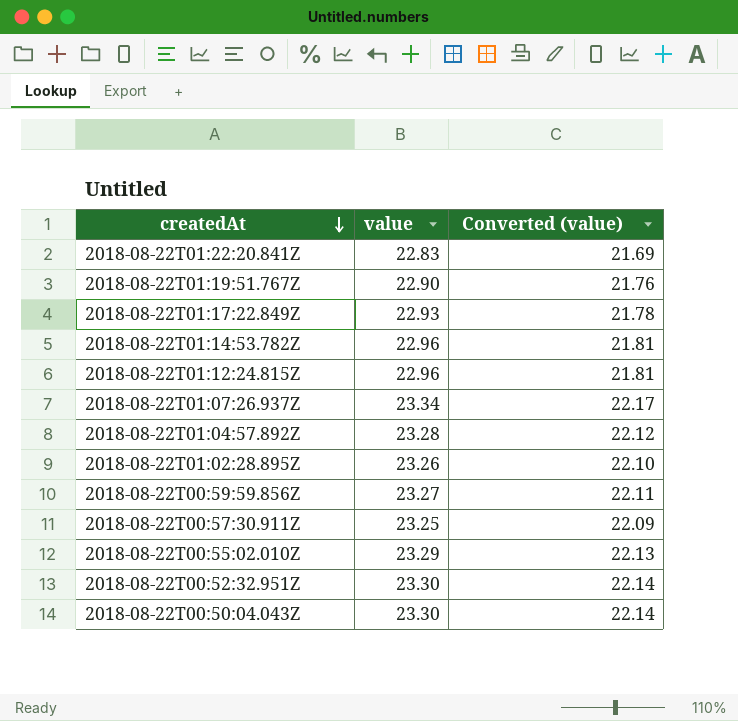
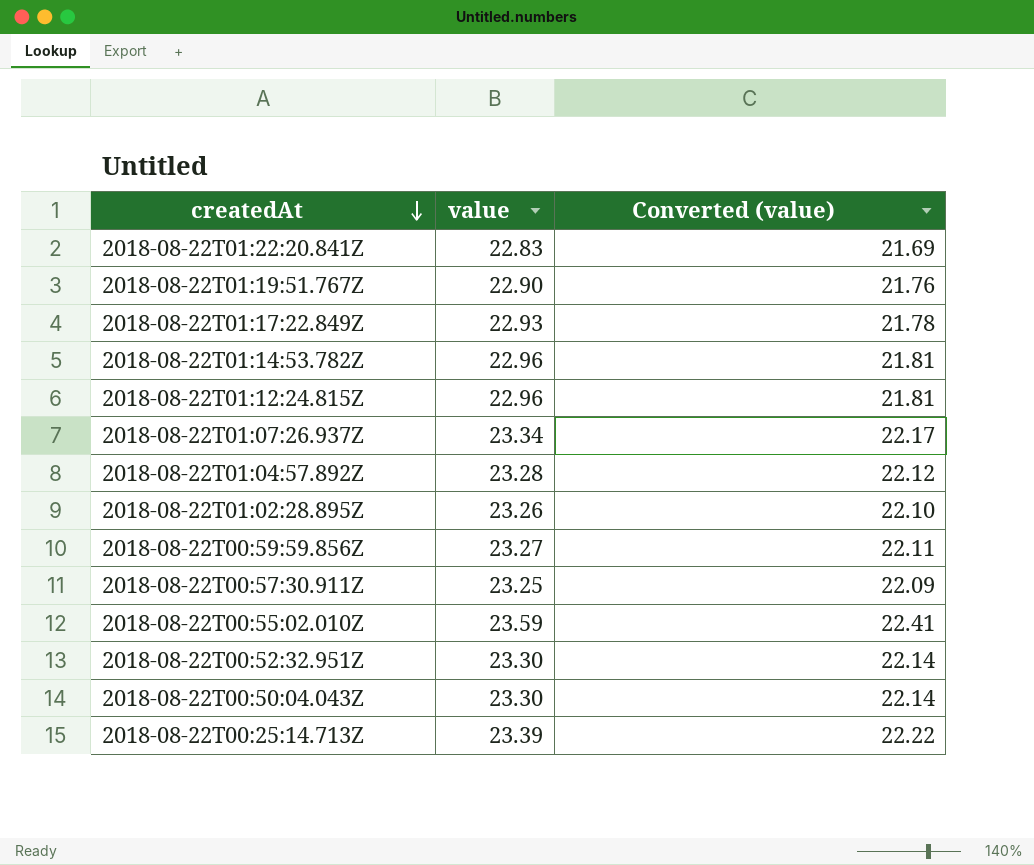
2018-08-22T00:55:02.010Z | value: 23.29 -> 23.59
2018-08-22T00:55:02.010Z | Converted (value): 22.13 -> 22.41
row 2018-08-22T00:25:14.713Z: none -> 23.39 | 22.22

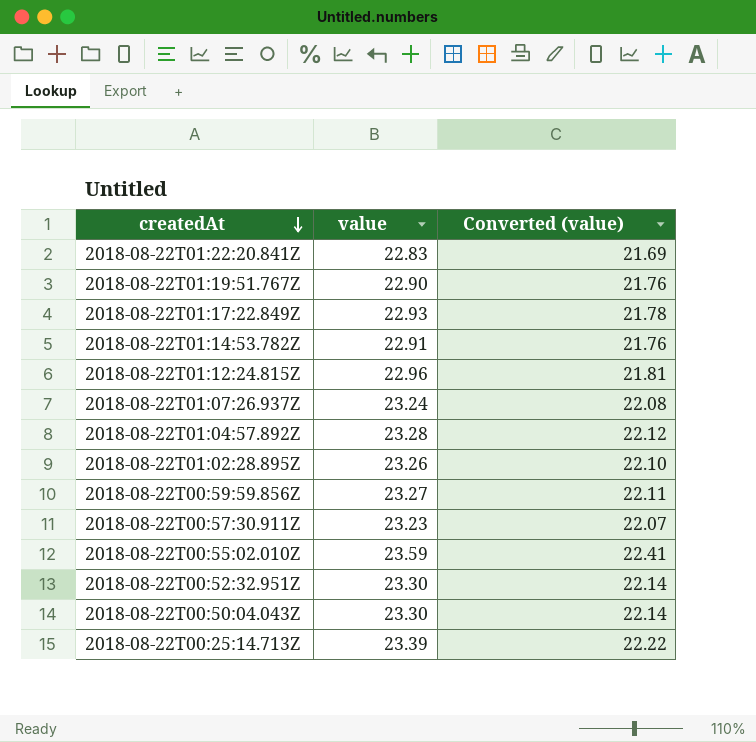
2018-08-22T01:14:53.782Z | value: 22.96 -> 22.91
2018-08-22T01:14:53.782Z | Converted (value): 21.81 -> 21.76
2018-08-22T01:07:26.937Z | value: 23.34 -> 23.24
2018-08-22T01:07:26.937Z | Converted (value): 22.17 -> 22.08
2018-08-22T00:57:30.911Z | value: 23.25 -> 23.23
2018-08-22T00:57:30.911Z | Converted (value): 22.09 -> 22.07

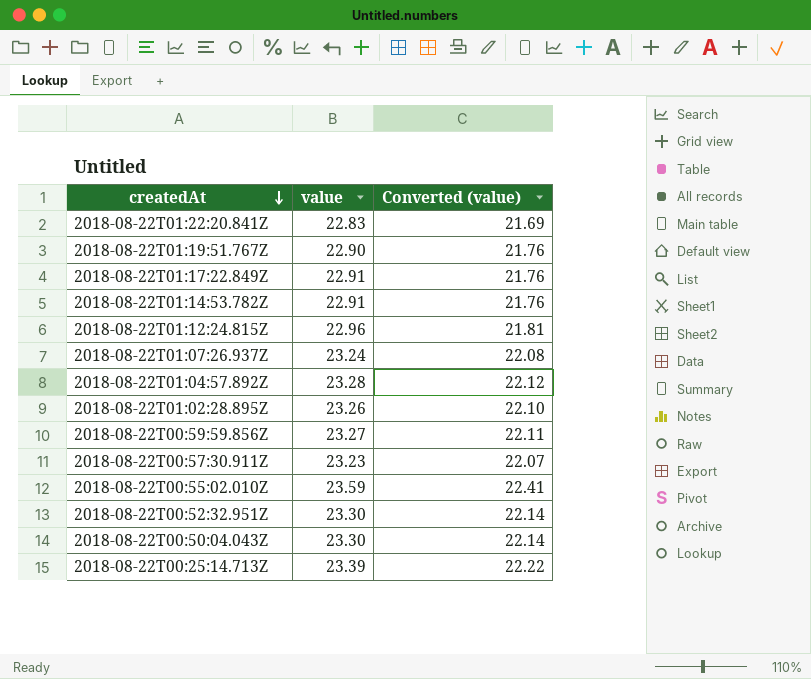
2018-08-22T01:17:22.849Z | value: 22.93 -> 22.91
2018-08-22T01:17:22.849Z | Converted (value): 21.78 -> 21.76

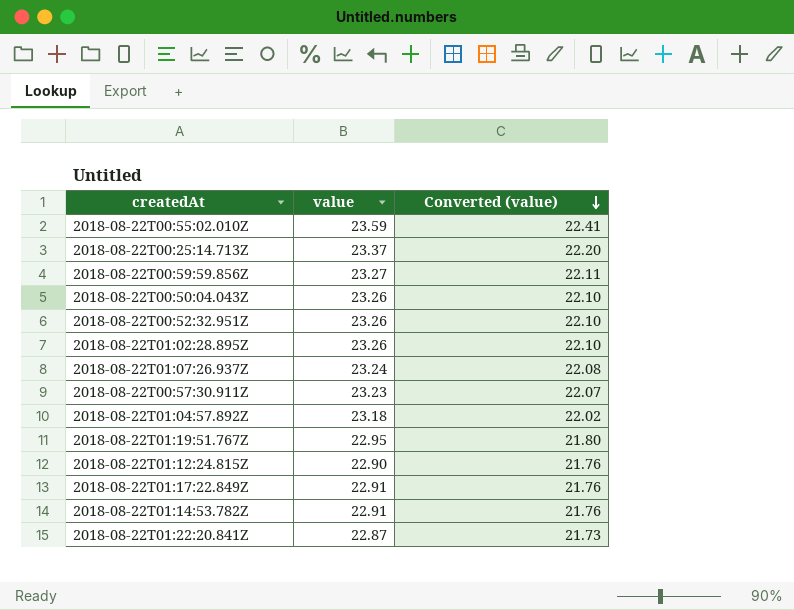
row order: createdAt descending -> Converted (value) descending
2018-08-22T00:25:14.713Z | value: 23.39 -> 23.37
2018-08-22T00:25:14.713Z | Converted (value): 22.22 -> 22.20
2018-08-22T00:50:04.043Z | value: 23.30 -> 23.26
2018-08-22T00:50:04.043Z | Converted (value): 22.14 -> 22.10
2018-08-22T00:52:32.951Z | value: 23.30 -> 23.26
2018-08-22T00:52:32.951Z | Converted (value): 22.14 -> 22.10
2018-08-22T01:04:57.892Z | value: 23.28 -> 23.18
2018-08-22T01:04:57.892Z | Converted (value): 22.12 -> 22.02
2018-08-22T01:19:51.767Z | value: 22.90 -> 22.95
2018-08-22T01:19:51.767Z | Converted (value): 21.76 -> 21.80
2018-08-22T01:12:24.815Z | value: 22.96 -> 22.90
2018-08-22T01:12:24.815Z | Converted (value): 21.81 -> 21.76
2018-08-22T01:22:20.841Z | value: 22.83 -> 22.87
2018-08-22T01:22:20.841Z | Converted (value): 21.69 -> 21.73

